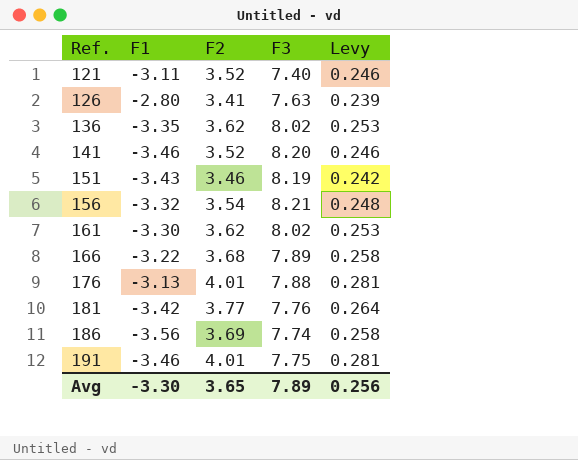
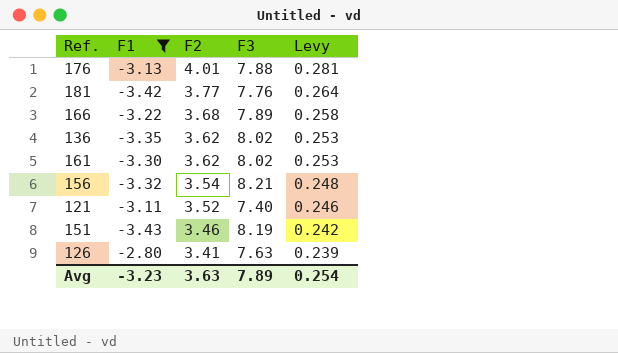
filter: none -> F1 >= -3.43
row order: Ref. ascending -> F2 descending
Avg | F1: -3.30 -> -3.23
Avg | F2: 3.65 -> 3.63
Avg | Levy: 0.256 -> 0.254

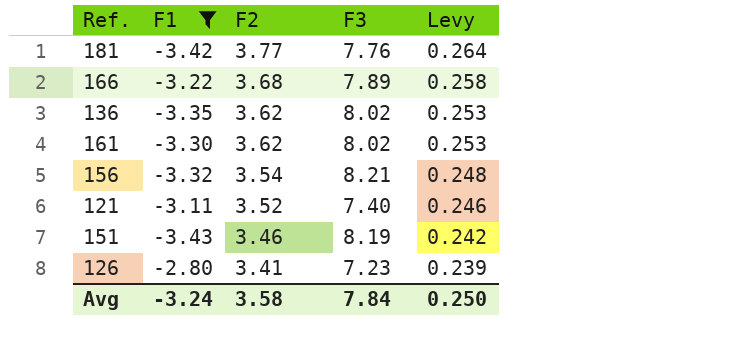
row 176: -3.13 | 4.01 | 7.88 | 0.281 -> none
126 | F3: 7.63 -> 7.23
Avg | F1: -3.23 -> -3.24
Avg | F2: 3.63 -> 3.58
Avg | F3: 7.89 -> 7.84
Avg | Levy: 0.254 -> 0.250

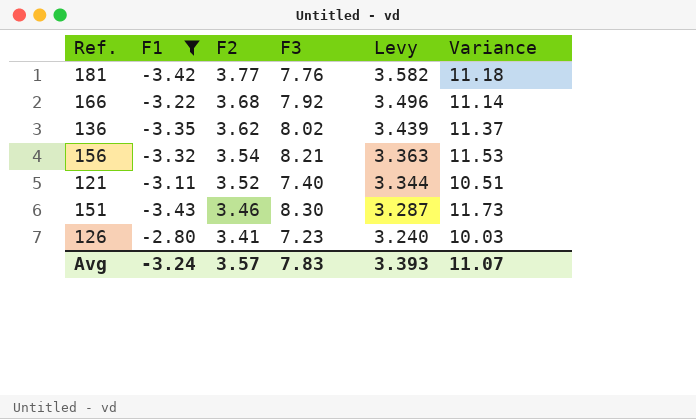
column Levy | formula: [F2] * 0.07 -> [F2] * 0.95
column Variance | formula: none -> [F3] - [F1]
row 161: -3.30 | 3.62 | 8.02 | 0.253 -> none
166 | F3: 7.89 -> 7.92
151 | F3: 8.19 -> 8.30
Avg | F2: 3.58 -> 3.57
Avg | F3: 7.84 -> 7.83
Avg | Levy: 0.250 -> 3.393

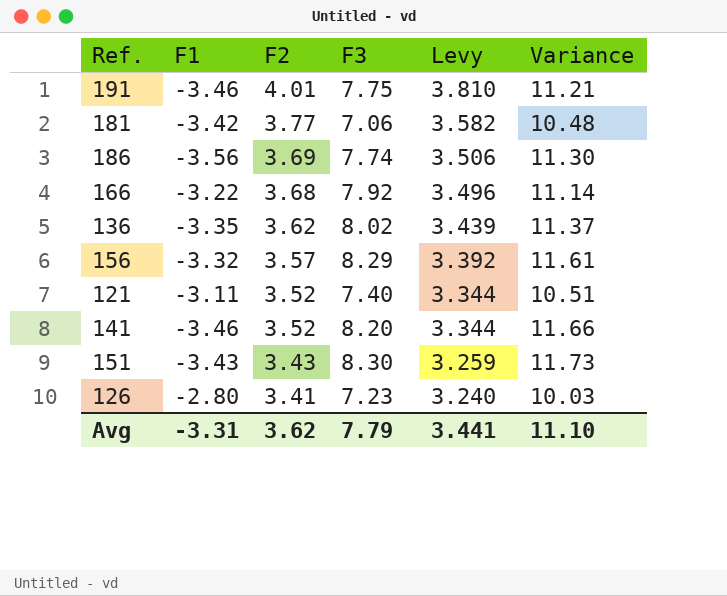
filter: F1 >= -3.43 -> none
181 | F3: 7.76 -> 7.06
181 | Variance: 11.18 -> 10.48
156 | F2: 3.54 -> 3.57
156 | F3: 8.21 -> 8.29
156 | Levy: 3.363 -> 3.392
156 | Variance: 11.53 -> 11.61
151 | F2: 3.46 -> 3.43
151 | Levy: 3.287 -> 3.259
Avg | F1: -3.24 -> -3.31
Avg | F2: 3.57 -> 3.62
Avg | F3: 7.83 -> 7.79
Avg | Levy: 3.393 -> 3.441
Avg | Variance: 11.07 -> 11.10

